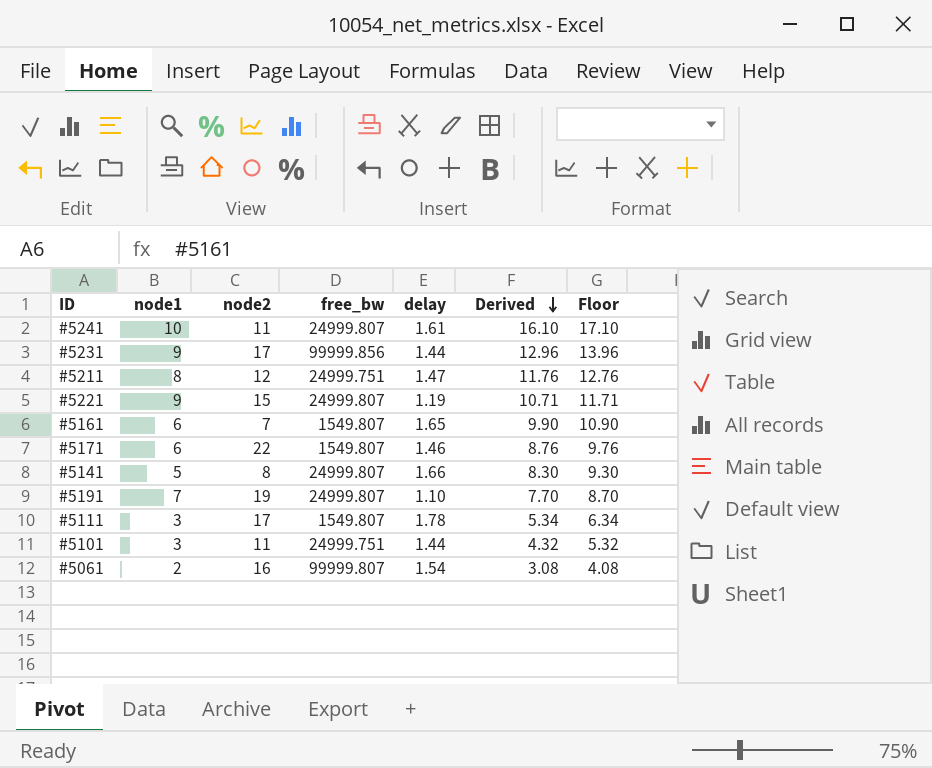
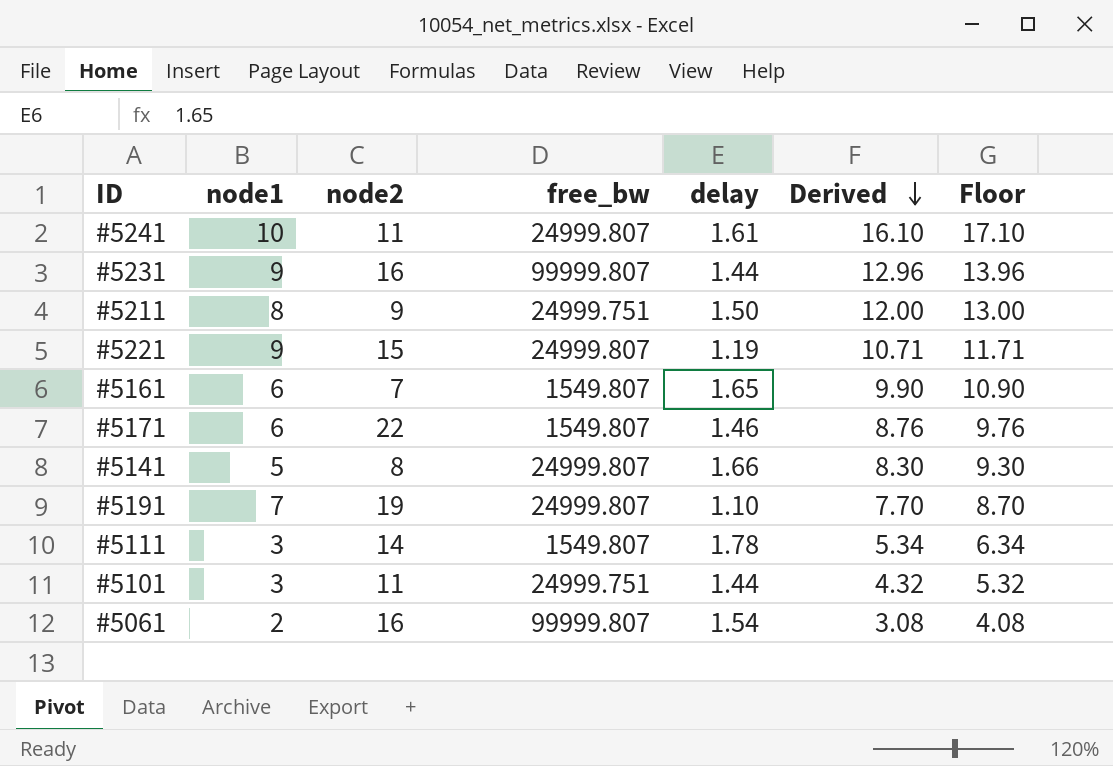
#5231 | node2: 17 -> 16
#5231 | free_bw: 99999.856 -> 99999.807
#5211 | node2: 12 -> 9
#5211 | delay: 1.47 -> 1.50
#5211 | Derived: 11.76 -> 12.00
#5211 | Floor: 12.76 -> 13.00
#5111 | node2: 17 -> 14

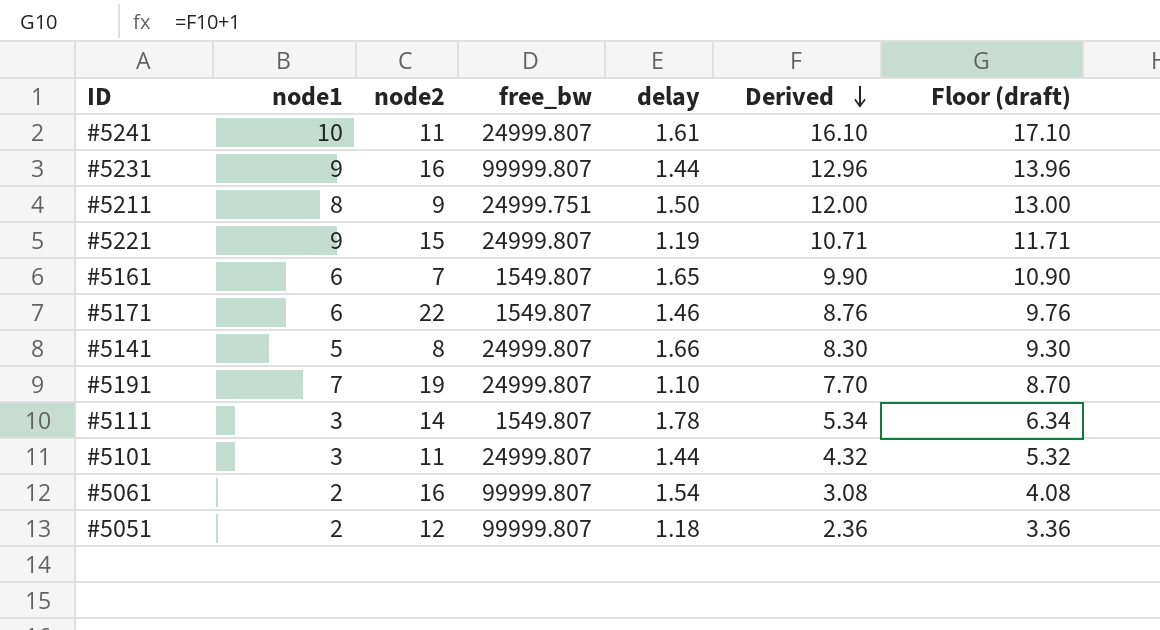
column name: Floor -> Floor (draft)
#5101 | free_bw: 24999.751 -> 24999.807
row #5051: none -> 2 | 12 | 99999.807 | 1.18 | 2.36 | 3.36

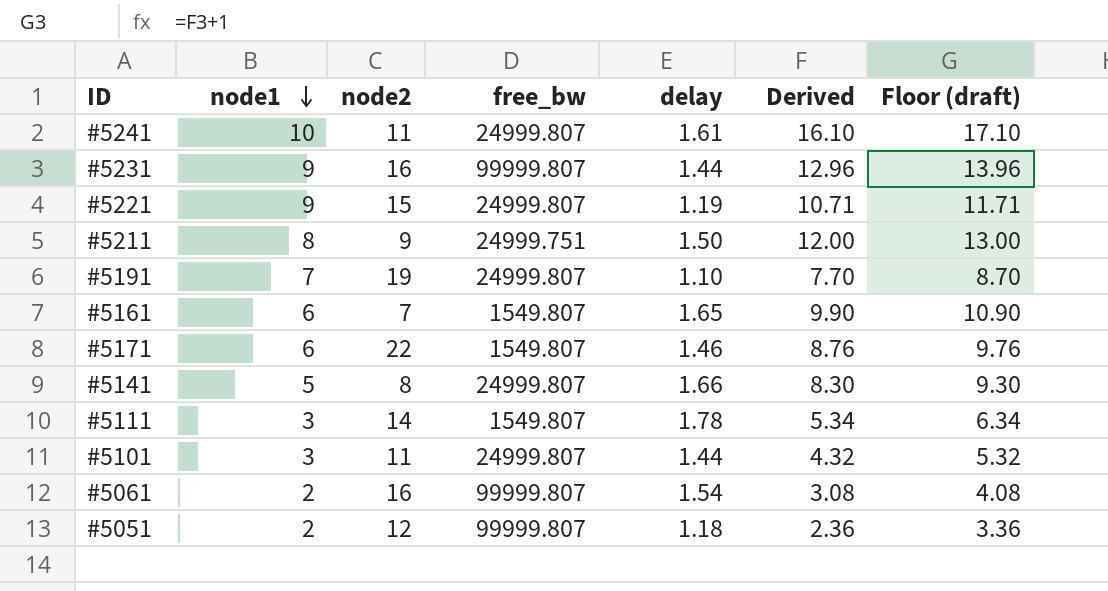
row order: Derived descending -> node1 descending

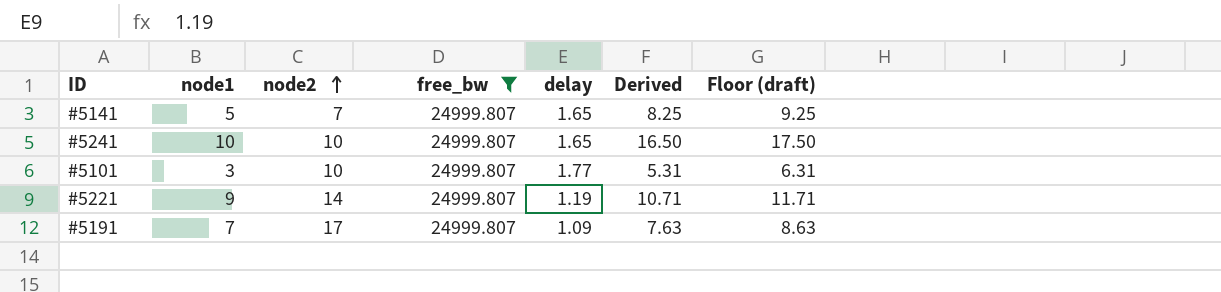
filter: none -> free_bw = 24999.807
row order: node1 descending -> node2 ascending
#5141 | node2: 8 -> 7
#5141 | delay: 1.66 -> 1.65
#5141 | Derived: 8.30 -> 8.25
#5141 | Floor (draft): 9.30 -> 9.25
#5241 | node2: 11 -> 10
#5241 | delay: 1.61 -> 1.65
#5241 | Derived: 16.10 -> 16.50
#5241 | Floor (draft): 17.10 -> 17.50
#5101 | node2: 11 -> 10
#5101 | delay: 1.44 -> 1.77
#5101 | Derived: 4.32 -> 5.31
#5101 | Floor (draft): 5.32 -> 6.31
#5221 | node2: 15 -> 14
#5191 | node2: 19 -> 17
#5191 | delay: 1.10 -> 1.09
#5191 | Derived: 7.70 -> 7.63
#5191 | Floor (draft): 8.70 -> 8.63

